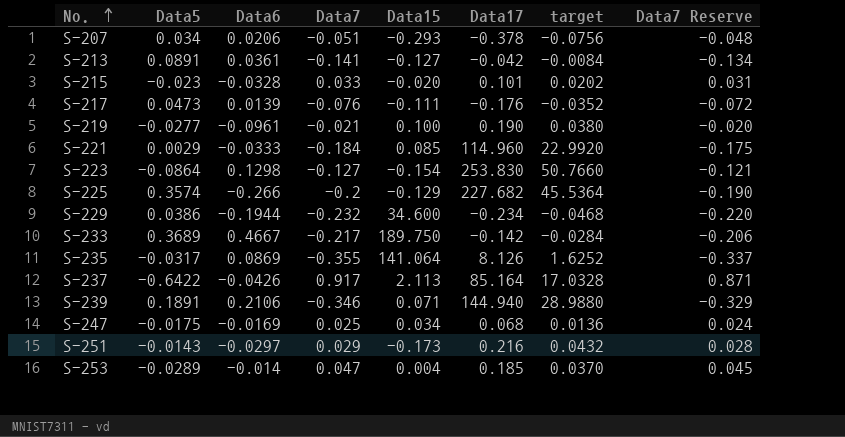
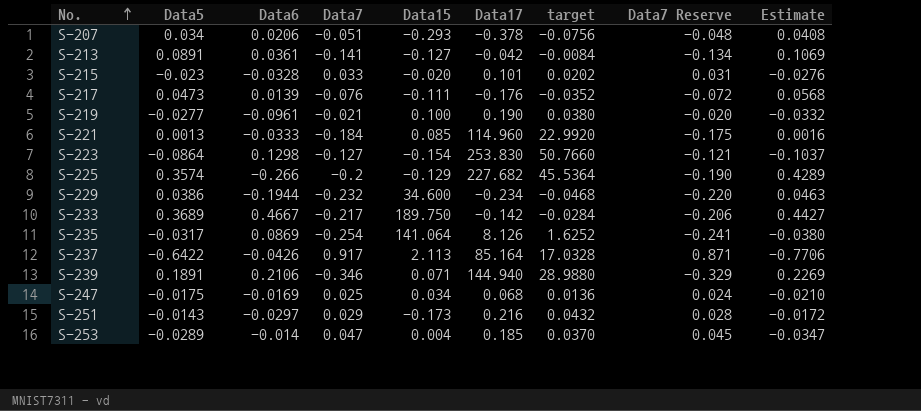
column Estimate | formula: none -> [Data5] * 1.2
S-221 | Data5: 0.0029 -> 0.0013
S-235 | Data7: -0.355 -> -0.254
S-235 | Data7 Reserve: -0.337 -> -0.241

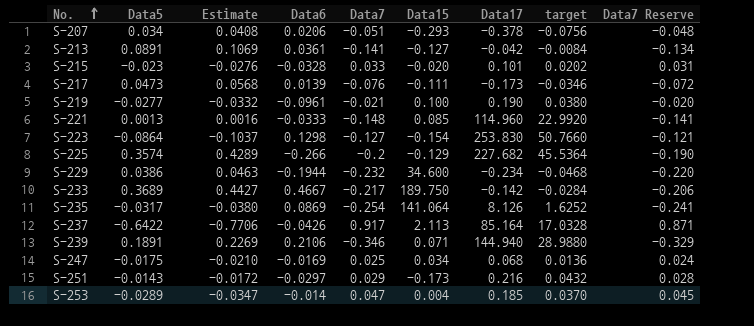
column Estimate | position: 9 -> 3
S-217 | Data17: -0.176 -> -0.173
S-217 | target: -0.0352 -> -0.0346
S-221 | Data7: -0.184 -> -0.148
S-221 | Data7 Reserve: -0.175 -> -0.141

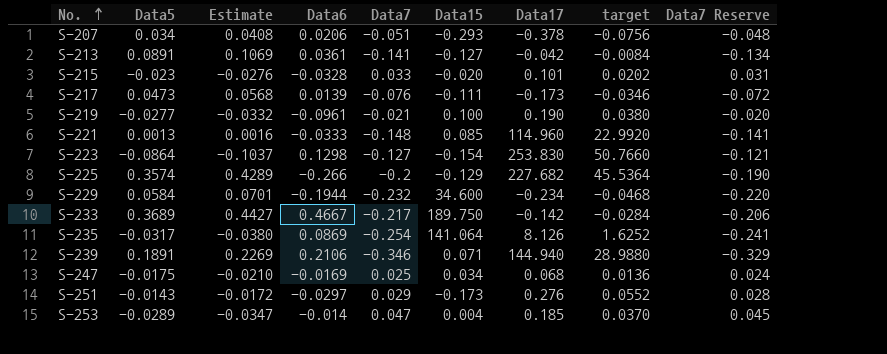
row S-237: -0.6422 | -0.7706 | -0.0426 | 0.917 | 2.113 | 85.164 | 17.0328 | 0.871 -> none
S-229 | Data5: 0.0386 -> 0.0584
S-229 | Estimate: 0.0463 -> 0.0701
S-251 | Data17: 0.216 -> 0.276
S-251 | target: 0.0432 -> 0.0552

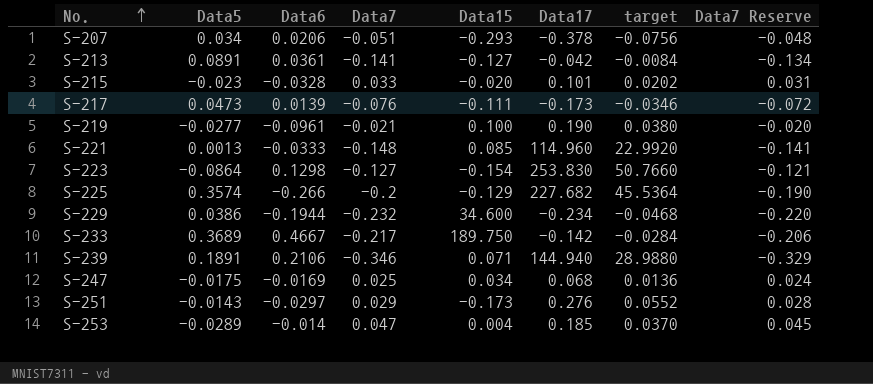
column Estimate | formula: [Data5] * 1.2 -> none
row S-235: -0.0317 | -0.0380 | 0.0869 | -0.254 | 141.064 | 8.126 | 1.6252 | -0.241 -> none
S-229 | Data5: 0.0584 -> 0.0386

